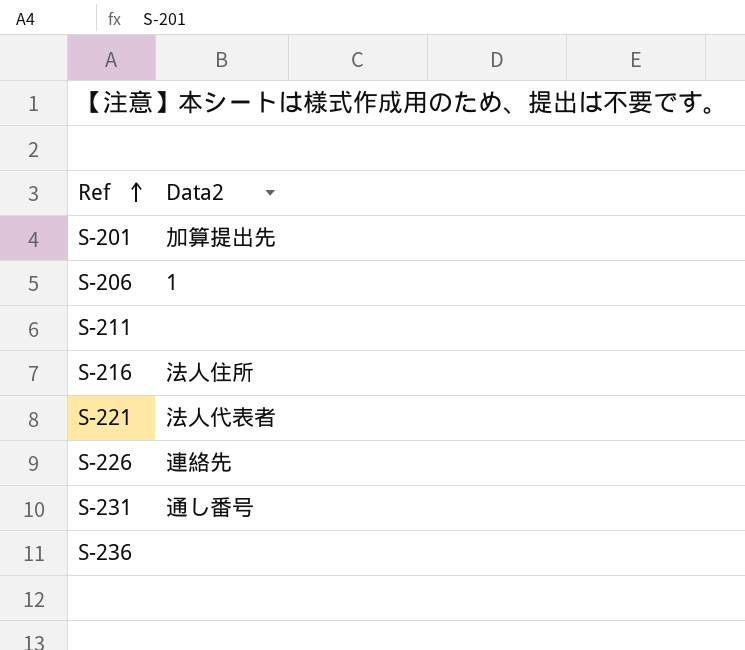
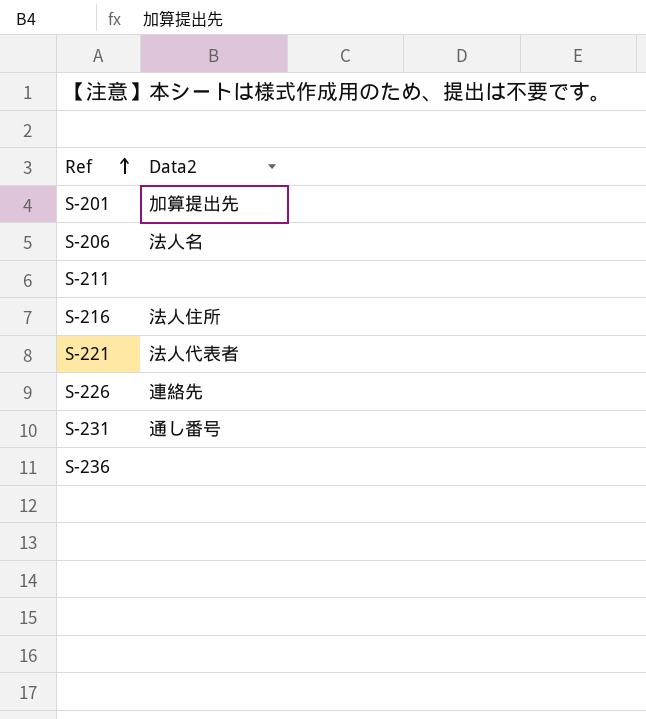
S-206 | Data2: 1 -> 法人名

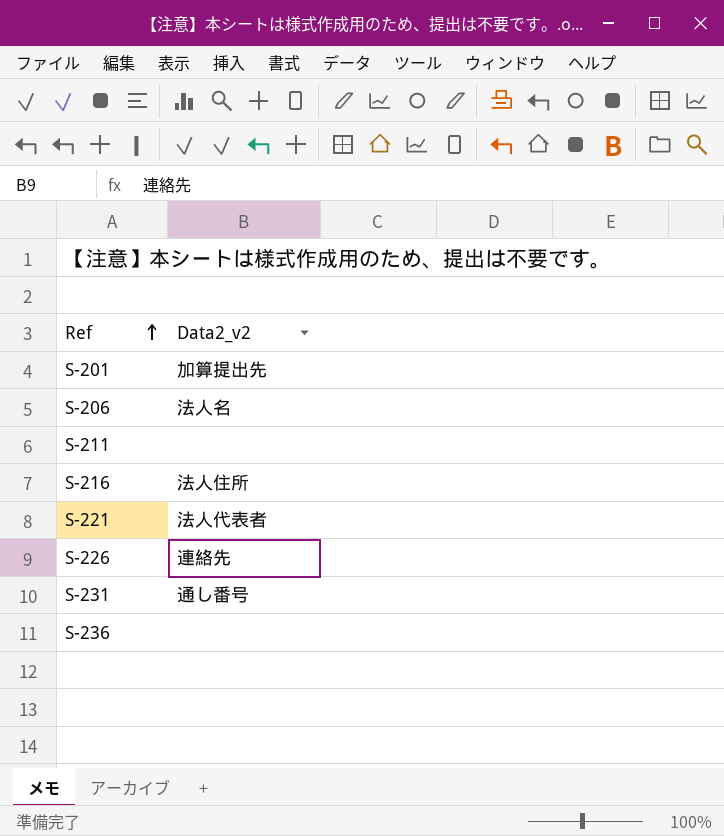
column name: Data2 -> Data2_v2

